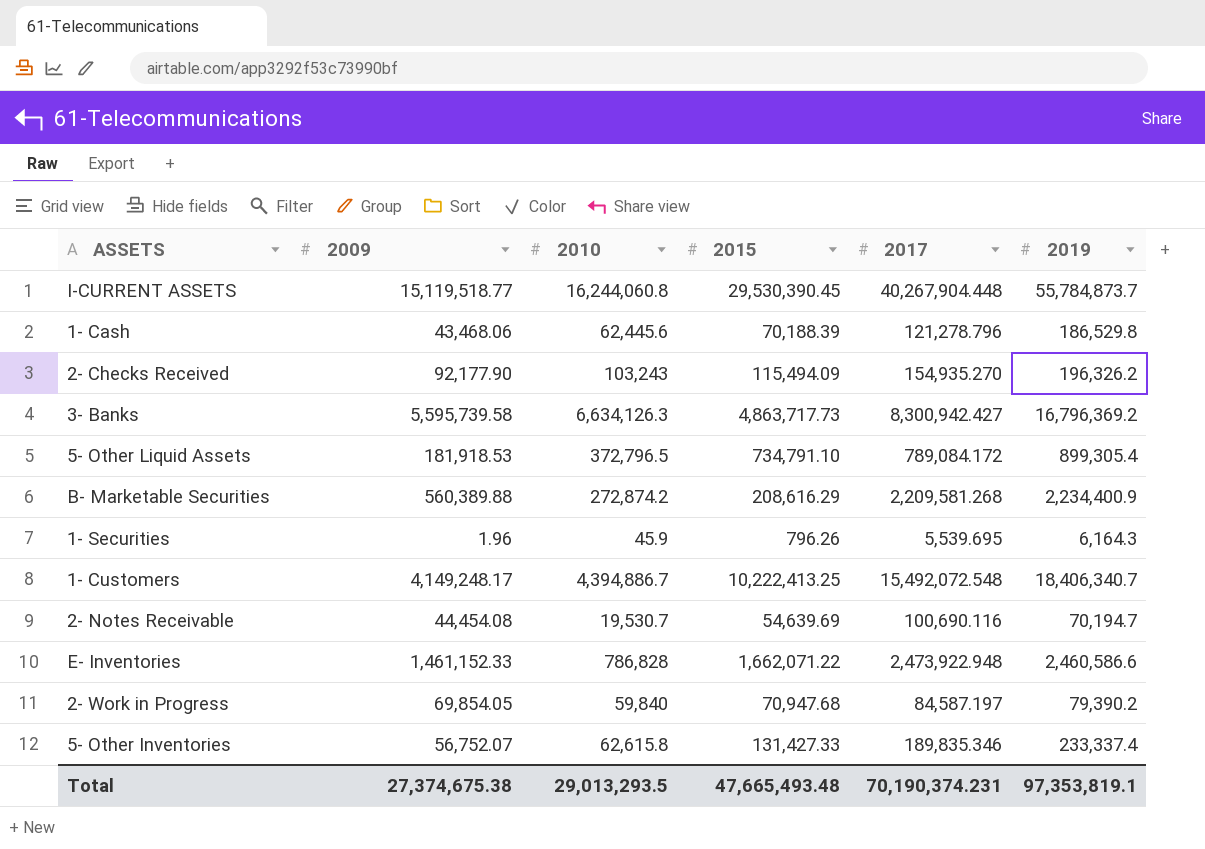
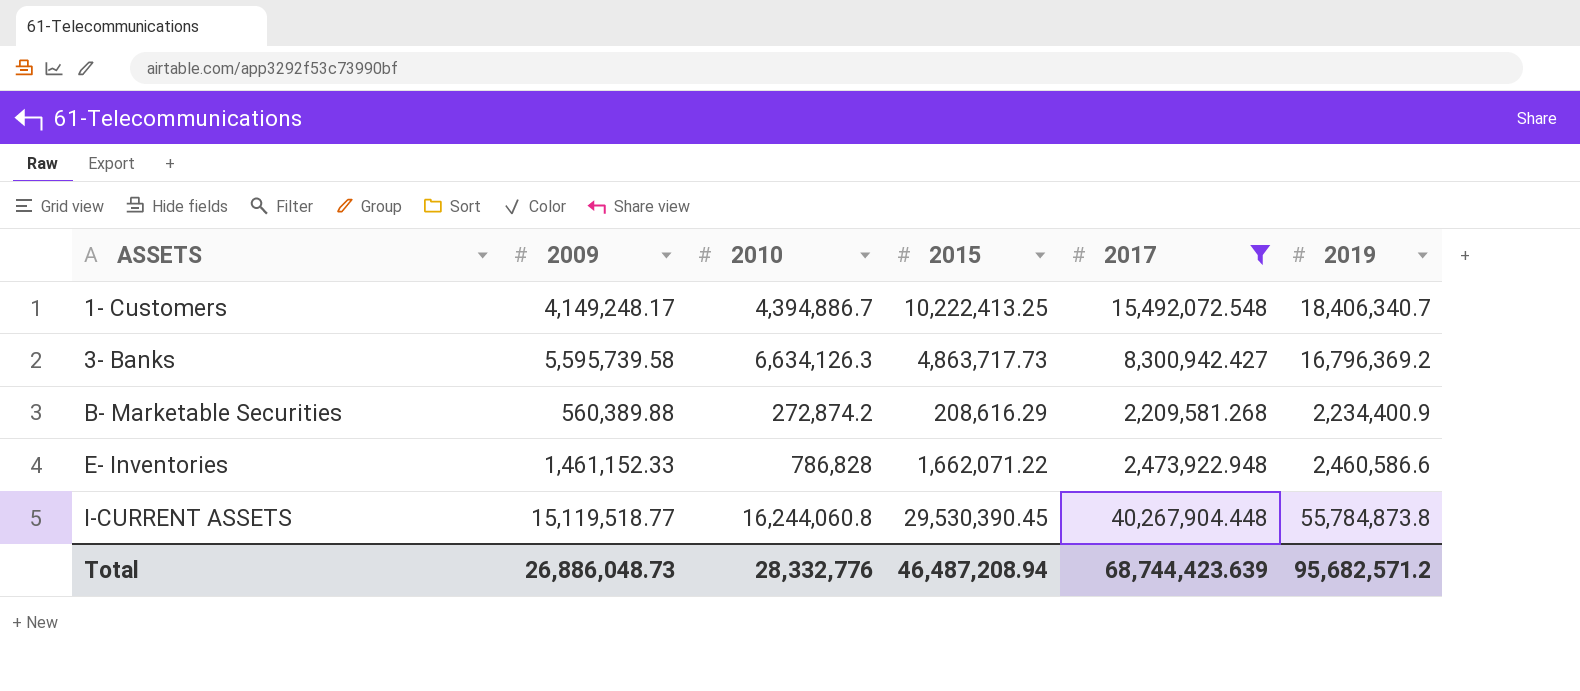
filter: none -> 2017 >= 2,209,581.268
row order: none -> ASSETS ascending
I-CURRENT ASSETS | 2019: 55,784,873.7 -> 55,784,873.8
Total | 2009: 27,374,675.38 -> 26,886,048.73
Total | 2010: 29,013,293.5 -> 28,332,776
Total | 2015: 47,665,493.48 -> 46,487,208.94
Total | 2017: 70,190,374.231 -> 68,744,423.639
Total | 2019: 97,353,819.1 -> 95,682,571.2

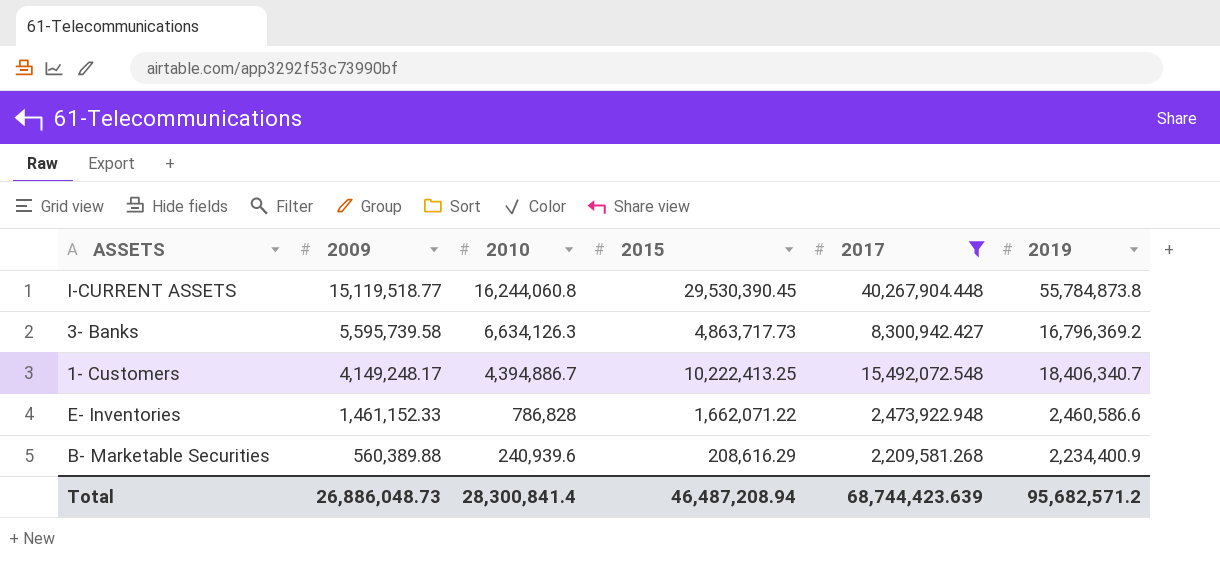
row order: ASSETS ascending -> 2009 descending
B- Marketable Securities | 2010: 272,874.2 -> 240,939.6
Total | 2010: 28,332,776 -> 28,300,841.4

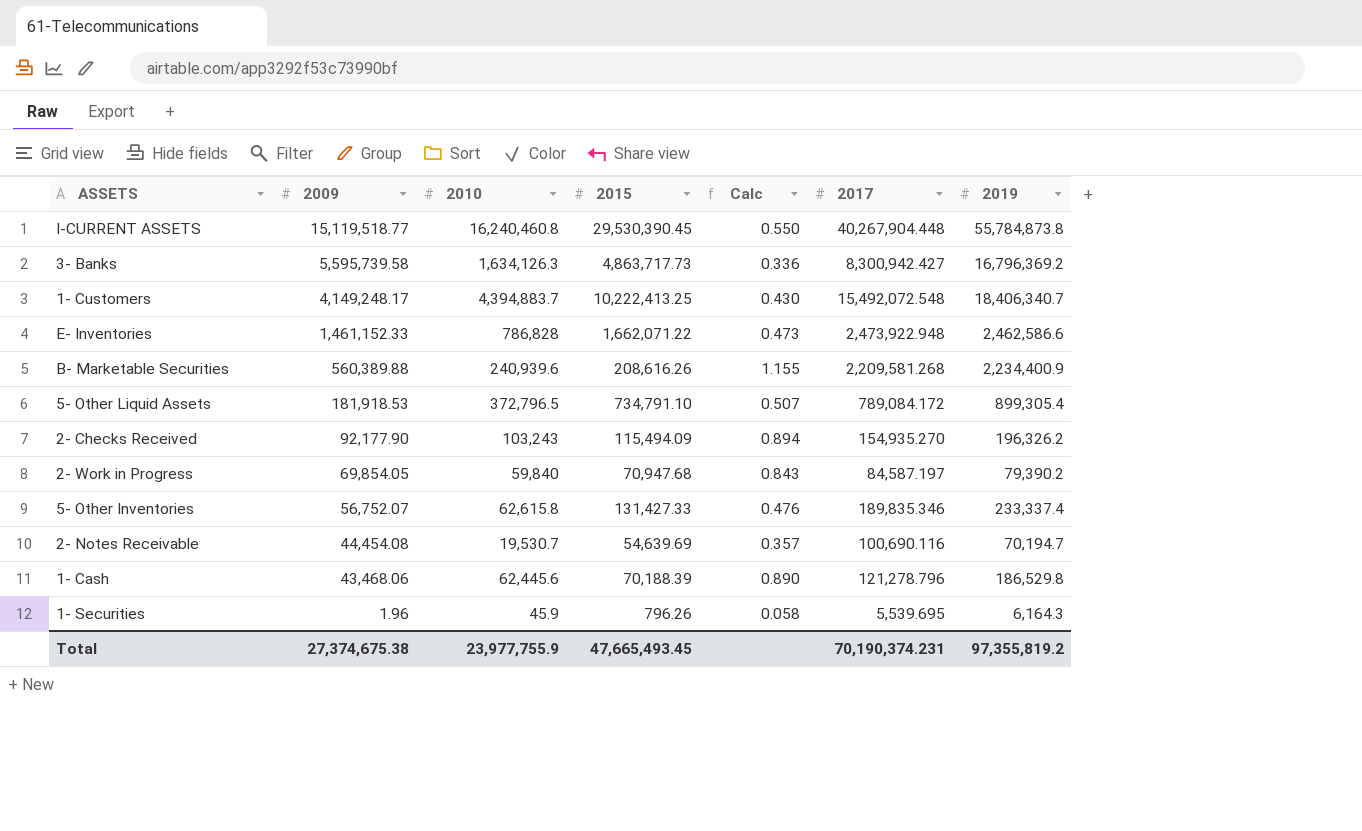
filter: 2017 >= 2,209,581.268 -> none
column Calc | formula: none -> [2010] / [2015]
I-CURRENT ASSETS | 2010: 16,244,060.8 -> 16,240,460.8
3- Banks | 2010: 6,634,126.3 -> 1,634,126.3
1- Customers | 2010: 4,394,886.7 -> 4,394,883.7
E- Inventories | 2019: 2,460,586.6 -> 2,462,586.6
B- Marketable Securities | 2015: 208,616.29 -> 208,616.26
Total | 2009: 26,886,048.73 -> 27,374,675.38
Total | 2010: 28,300,841.4 -> 23,977,755.9
Total | 2015: 46,487,208.94 -> 47,665,493.45
Total | 2017: 68,744,423.639 -> 70,190,374.231
Total | 2019: 95,682,571.2 -> 97,355,819.2

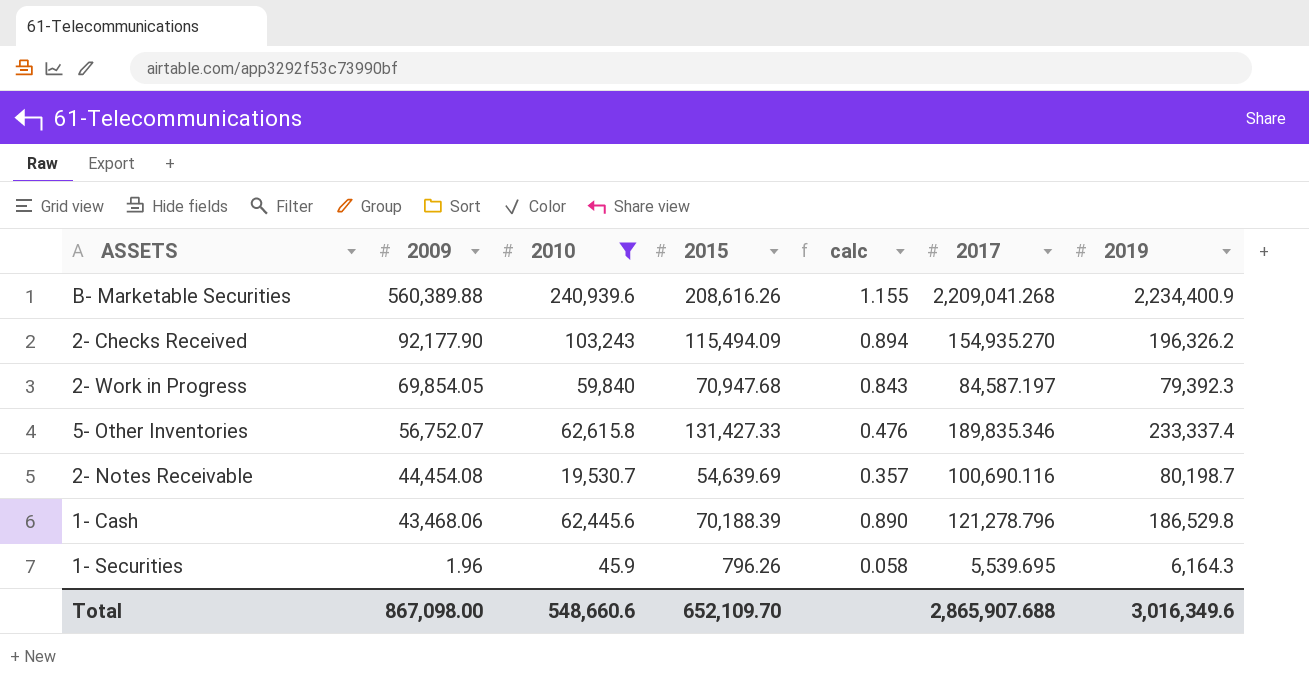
filter: none -> 2010 <= 240,939.6
column name: Calc -> calc
B- Marketable Securities | 2017: 2,209,581.268 -> 2,209,041.268
2- Work in Progress | 2019: 79,390.2 -> 79,392.3
2- Notes Receivable | 2019: 70,194.7 -> 80,198.7
Total | 2009: 27,374,675.38 -> 867,098.00
Total | 2010: 23,977,755.9 -> 548,660.6
Total | 2015: 47,665,493.45 -> 652,109.70
Total | 2017: 70,190,374.231 -> 2,865,907.688
Total | 2019: 97,355,819.2 -> 3,016,349.6

